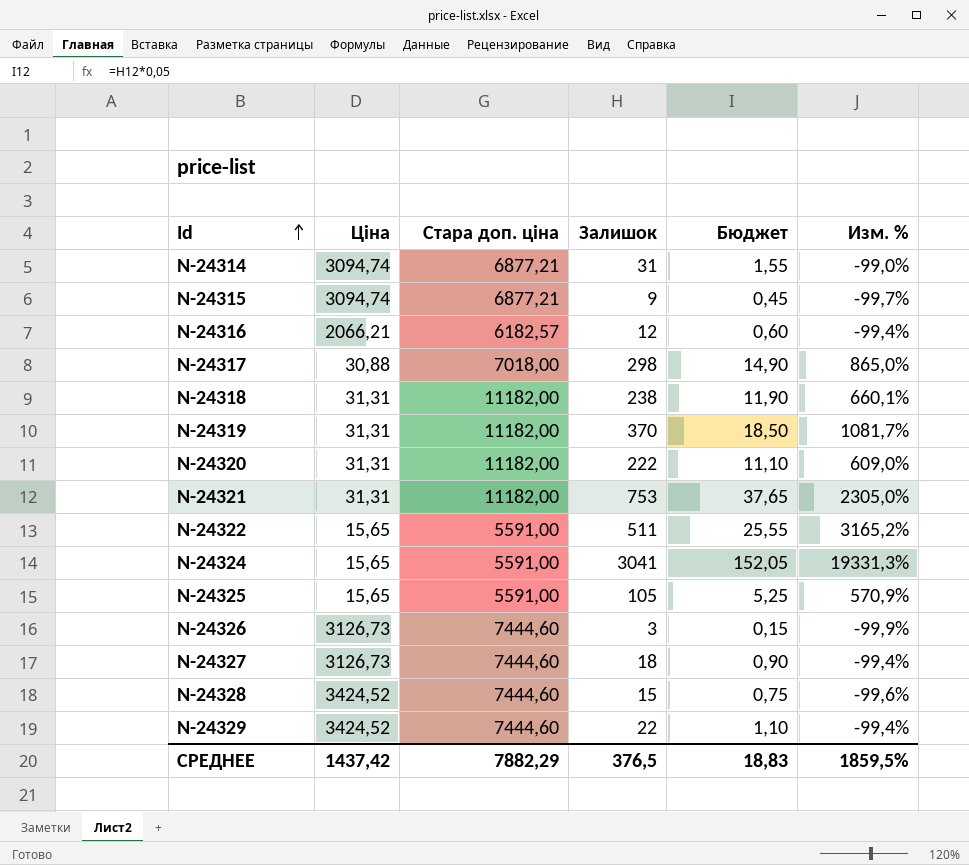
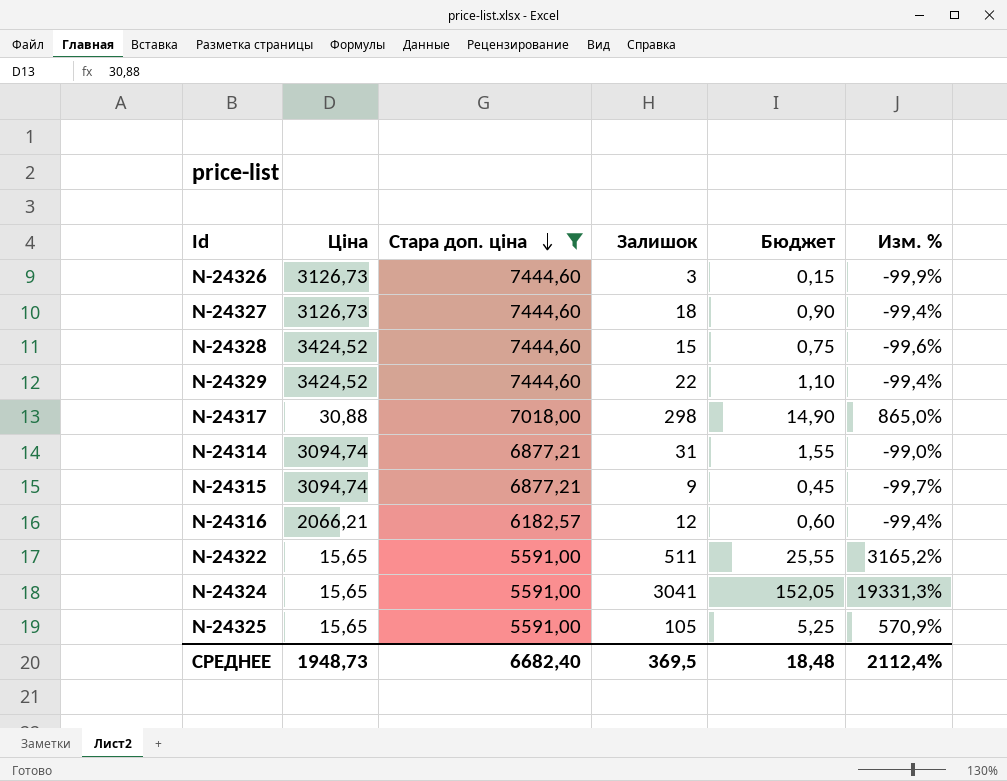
filter: none -> Стара доп. ціна != 11182,00
row order: Id ascending -> Стара доп. ціна descending
СРЕДНЕЕ | Ціна: 1437,42 -> 1948,73
СРЕДНЕЕ | Стара доп. ціна: 7882,29 -> 6682,40
СРЕДНЕЕ | Залишок: 376,5 -> 369,5
СРЕДНЕЕ | Бюджет: 18,83 -> 18,48
СРЕДНЕЕ | Изм. %: 1859,5% -> 2112,4%

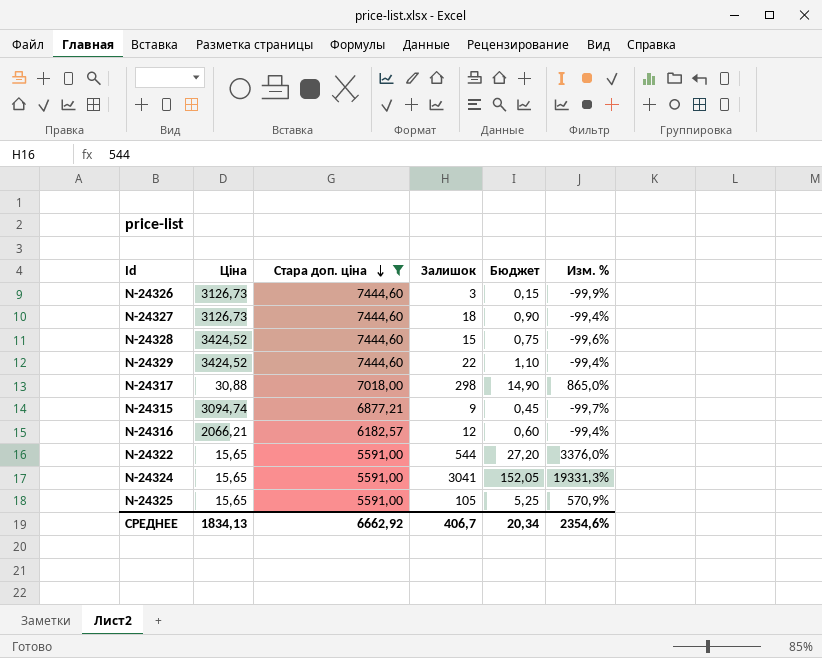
row N-24314: 3094,74 | 6877,21 | 31 | 1,55 | -99,0% -> none
N-24322 | Залишок: 511 -> 544
N-24322 | Бюджет: 25,55 -> 27,20
N-24322 | Изм. %: 3165,2% -> 3376,0%
СРЕДНЕЕ | Ціна: 1948,73 -> 1834,13
СРЕДНЕЕ | Стара доп. ціна: 6682,40 -> 6662,92
СРЕДНЕЕ | Залишок: 369,5 -> 406,7
СРЕДНЕЕ | Бюджет: 18,48 -> 20,34
СРЕДНЕЕ | Изм. %: 2112,4% -> 2354,6%

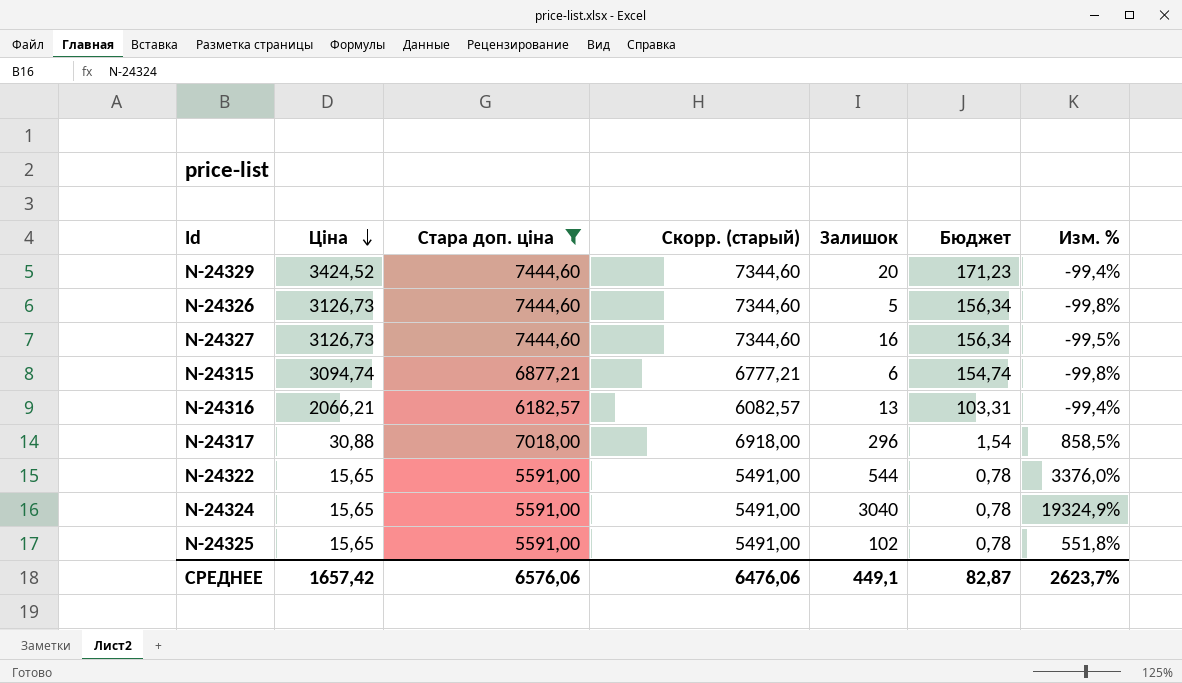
row order: Стара доп. ціна descending -> Ціна descending
column Скорр. (старый) | formula: none -> [Стара доп. ціна] - 100
column Бюджет | formula: [Залишок] * 0,05 -> [Ціна] * 0,05
row N-24328: 3424,52 | 7444,60 | 15 | 0,75 | -99,6% -> none
N-24329 | Залишок: 22 -> 20
N-24326 | Залишок: 3 -> 5
N-24326 | Изм. %: -99,9% -> -99,8%
N-24327 | Залишок: 18 -> 16
N-24327 | Изм. %: -99,4% -> -99,5%
N-24315 | Залишок: 9 -> 6
N-24315 | Изм. %: -99,7% -> -99,8%
N-24316 | Залишок: 12 -> 13
N-24317 | Залишок: 298 -> 296
N-24317 | Изм. %: 865,0% -> 858,5%
N-24324 | Залишок: 3041 -> 3040
N-24324 | Изм. %: 19331,3% -> 19324,9%
N-24325 | Залишок: 105 -> 102
N-24325 | Изм. %: 570,9% -> 551,8%
СРЕДНЕЕ | Ціна: 1834,13 -> 1657,42
СРЕДНЕЕ | Стара доп. ціна: 6662,92 -> 6576,06
СРЕДНЕЕ | Залишок: 406,7 -> 449,1
СРЕДНЕЕ | Бюджет: 20,34 -> 82,87
СРЕДНЕЕ | Изм. %: 2354,6% -> 2623,7%

